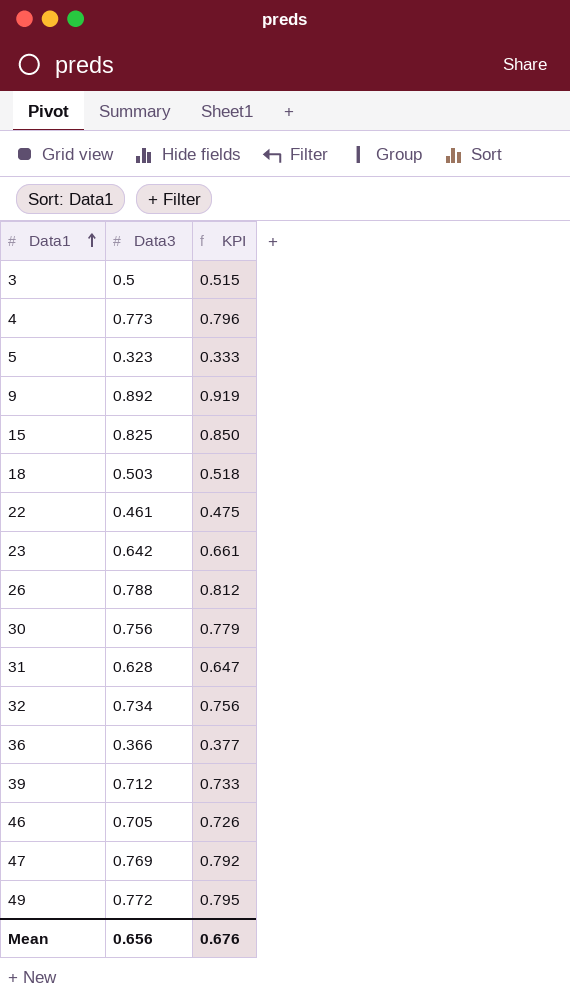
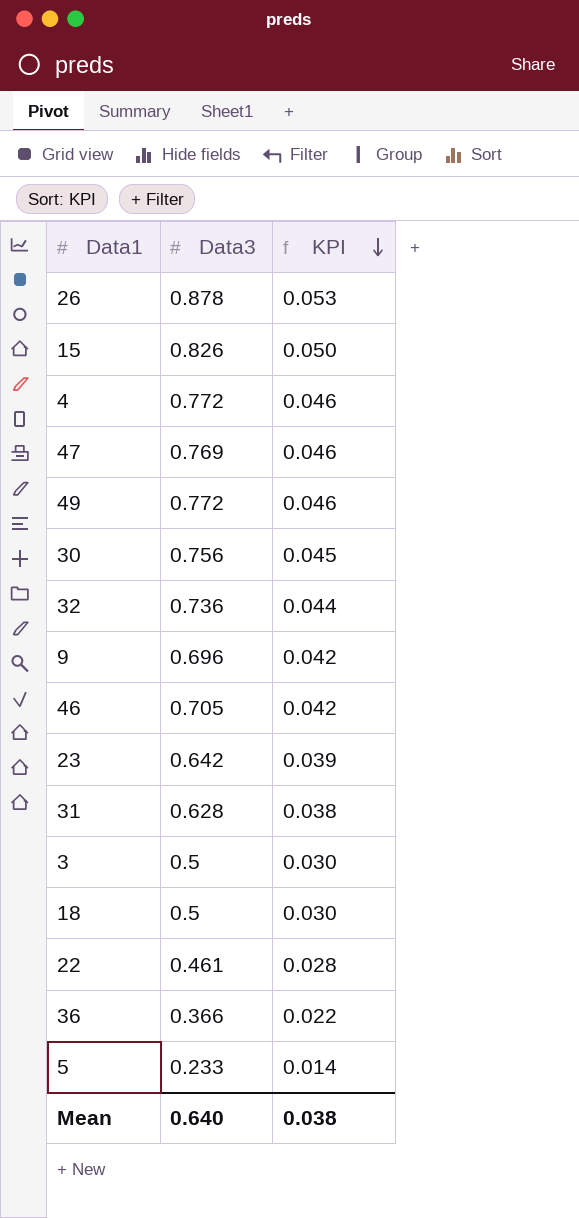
row order: Data1 ascending -> KPI descending
column KPI | formula: [Data3] * 1.03 -> [Data3] * 0.06
row 39: 0.712 | 0.733 -> none
26 | Data3: 0.788 -> 0.878
15 | Data3: 0.825 -> 0.826
4 | Data3: 0.773 -> 0.772
32 | Data3: 0.734 -> 0.736
9 | Data3: 0.892 -> 0.696
18 | Data3: 0.503 -> 0.5
5 | Data3: 0.323 -> 0.233
Mean | Data3: 0.656 -> 0.640
Mean | KPI: 0.676 -> 0.038

